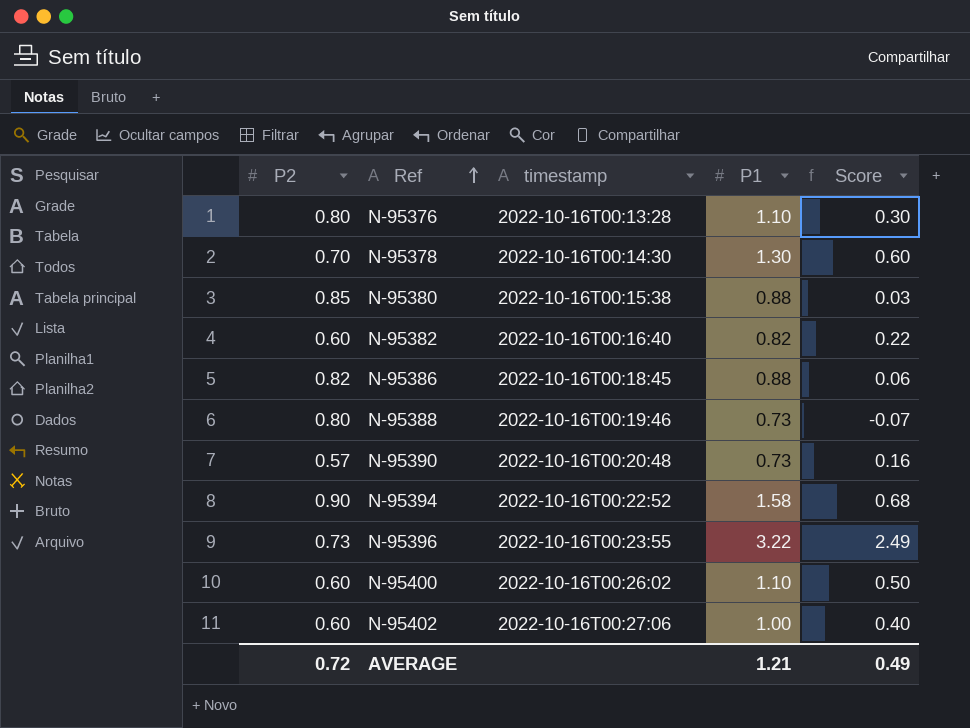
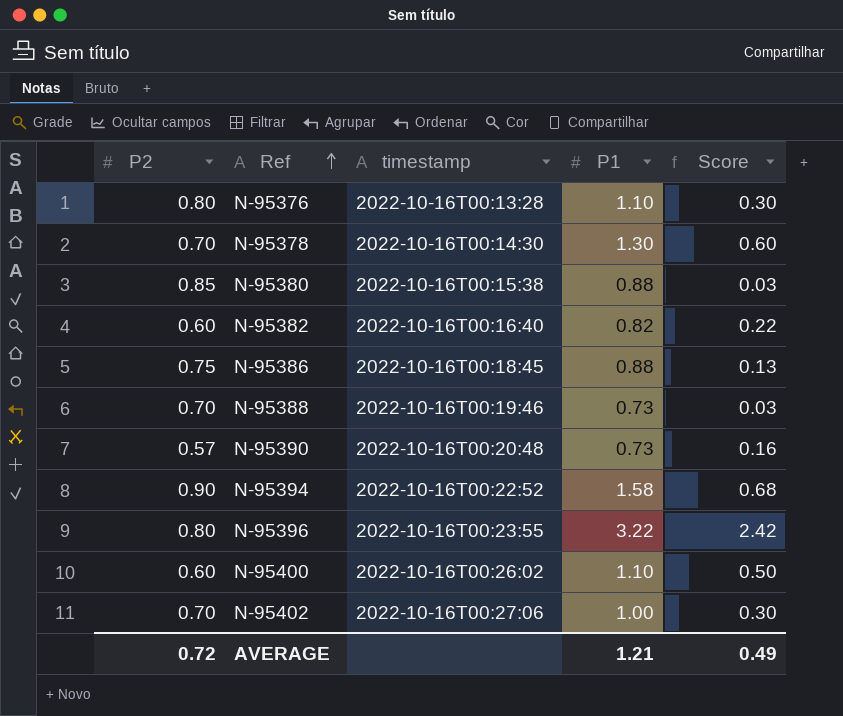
N-95386 | P2: 0.82 -> 0.75
N-95386 | Score: 0.06 -> 0.13
N-95388 | P2: 0.80 -> 0.70
N-95388 | Score: -0.07 -> 0.03
N-95396 | P2: 0.73 -> 0.80
N-95396 | Score: 2.49 -> 2.42
N-95402 | P2: 0.60 -> 0.70
N-95402 | Score: 0.40 -> 0.30

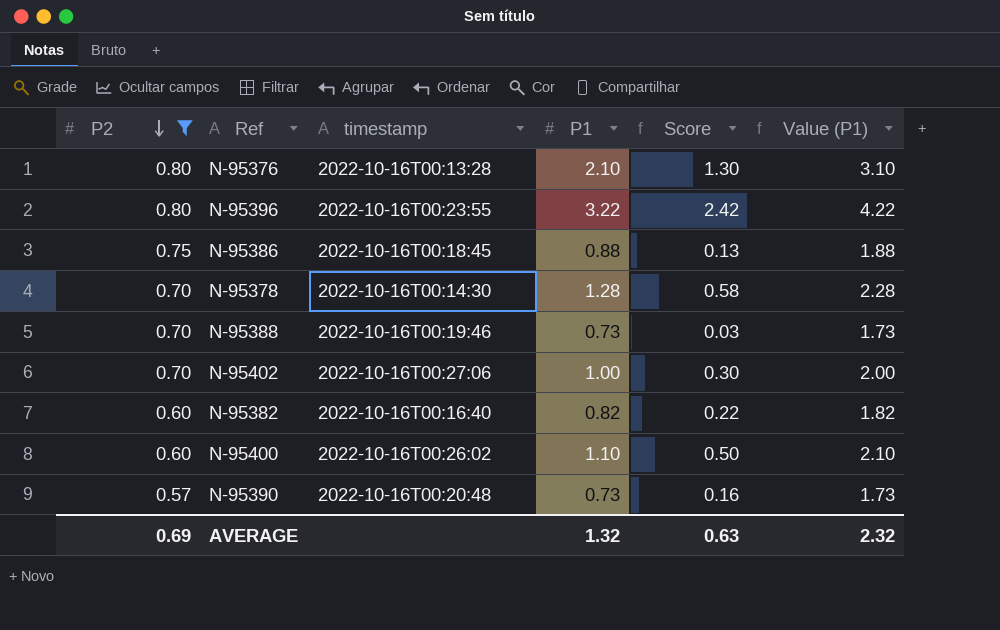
filter: none -> P2 <= 0.80
row order: Ref ascending -> P2 descending
column Value (P1) | formula: none -> [P1] + 1
N-95376 | P1: 1.10 -> 2.10
N-95376 | Score: 0.30 -> 1.30
N-95378 | P1: 1.30 -> 1.28
N-95378 | Score: 0.60 -> 0.58
AVERAGE | P2: 0.72 -> 0.69
AVERAGE | P1: 1.21 -> 1.32
AVERAGE | Score: 0.49 -> 0.63

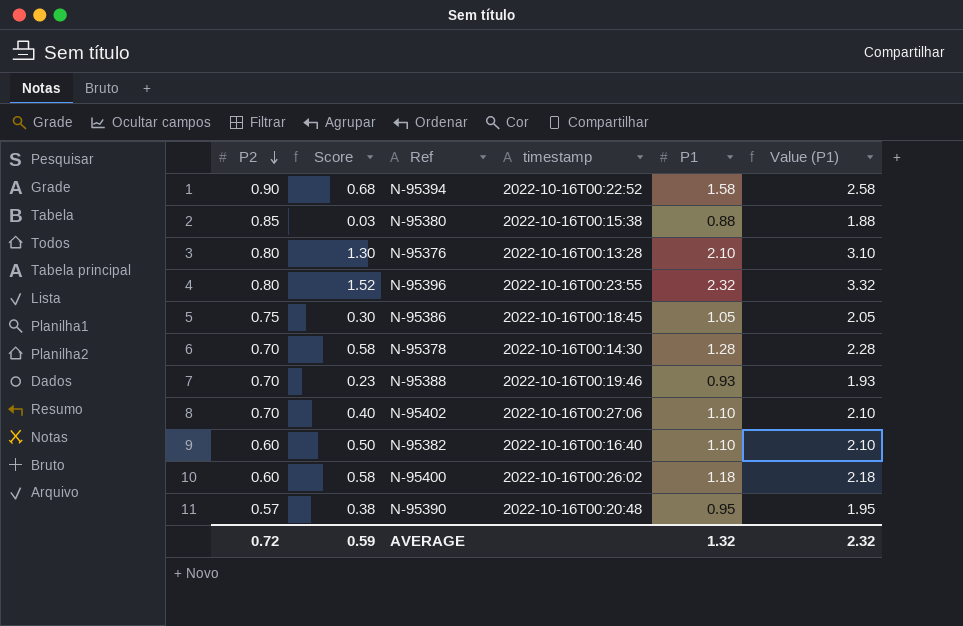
filter: P2 <= 0.80 -> none
column Score | position: 5 -> 2
N-95396 | Score: 2.42 -> 1.52
N-95396 | P1: 3.22 -> 2.32
N-95396 | Value (P1): 4.22 -> 3.32
N-95386 | Score: 0.13 -> 0.30
N-95386 | P1: 0.88 -> 1.05
N-95386 | Value (P1): 1.88 -> 2.05
N-95388 | Score: 0.03 -> 0.23
N-95388 | P1: 0.73 -> 0.93
N-95388 | Value (P1): 1.73 -> 1.93
N-95402 | Score: 0.30 -> 0.40
N-95402 | P1: 1.00 -> 1.10
N-95402 | Value (P1): 2.00 -> 2.10
N-95382 | Score: 0.22 -> 0.50
N-95382 | P1: 0.82 -> 1.10
N-95382 | Value (P1): 1.82 -> 2.10
N-95400 | Score: 0.50 -> 0.58
N-95400 | P1: 1.10 -> 1.18
N-95400 | Value (P1): 2.10 -> 2.18
N-95390 | Score: 0.16 -> 0.38
N-95390 | P1: 0.73 -> 0.95
N-95390 | Value (P1): 1.73 -> 1.95
AVERAGE | P2: 0.69 -> 0.72
AVERAGE | Score: 0.63 -> 0.59

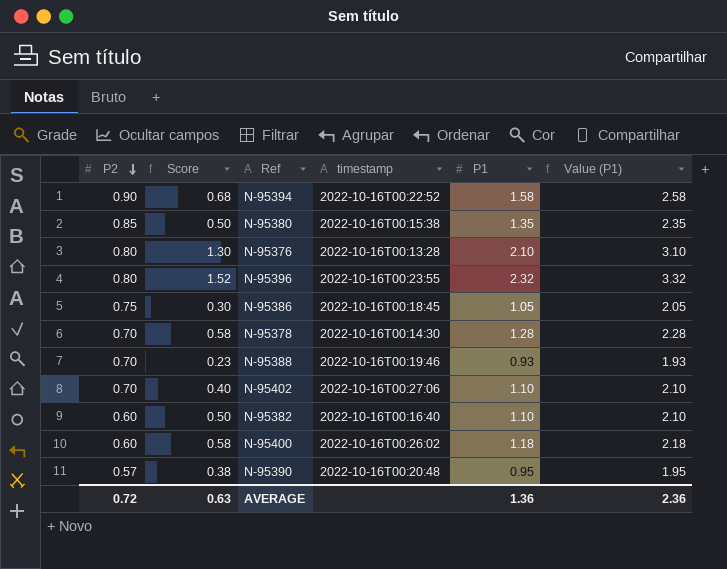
N-95380 | Score: 0.03 -> 0.50
N-95380 | P1: 0.88 -> 1.35
N-95380 | Value (P1): 1.88 -> 2.35
AVERAGE | Score: 0.59 -> 0.63
AVERAGE | P1: 1.32 -> 1.36
AVERAGE | Value (P1): 2.32 -> 2.36

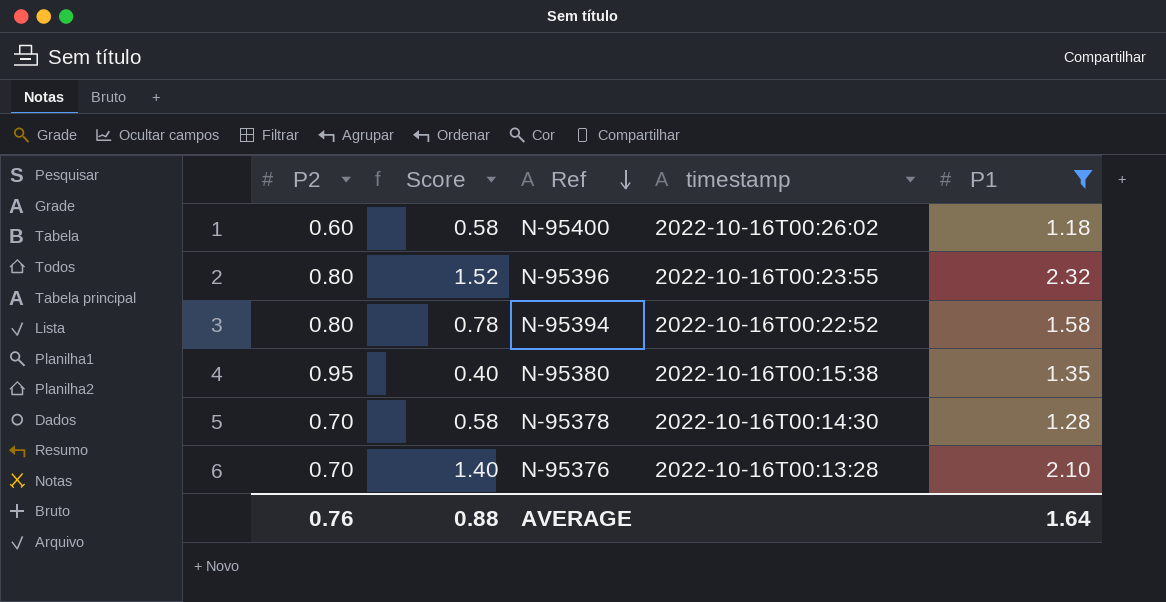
filter: none -> P1 >= 1.18
row order: P2 descending -> Ref descending
column Value (P1) | formula: [P1] + 1 -> none
N-95394 | P2: 0.90 -> 0.80
N-95394 | Score: 0.68 -> 0.78
N-95380 | P2: 0.85 -> 0.95
N-95380 | Score: 0.50 -> 0.40
N-95376 | P2: 0.80 -> 0.70
N-95376 | Score: 1.30 -> 1.40
AVERAGE | P2: 0.72 -> 0.76
AVERAGE | Score: 0.63 -> 0.88
AVERAGE | P1: 1.36 -> 1.64

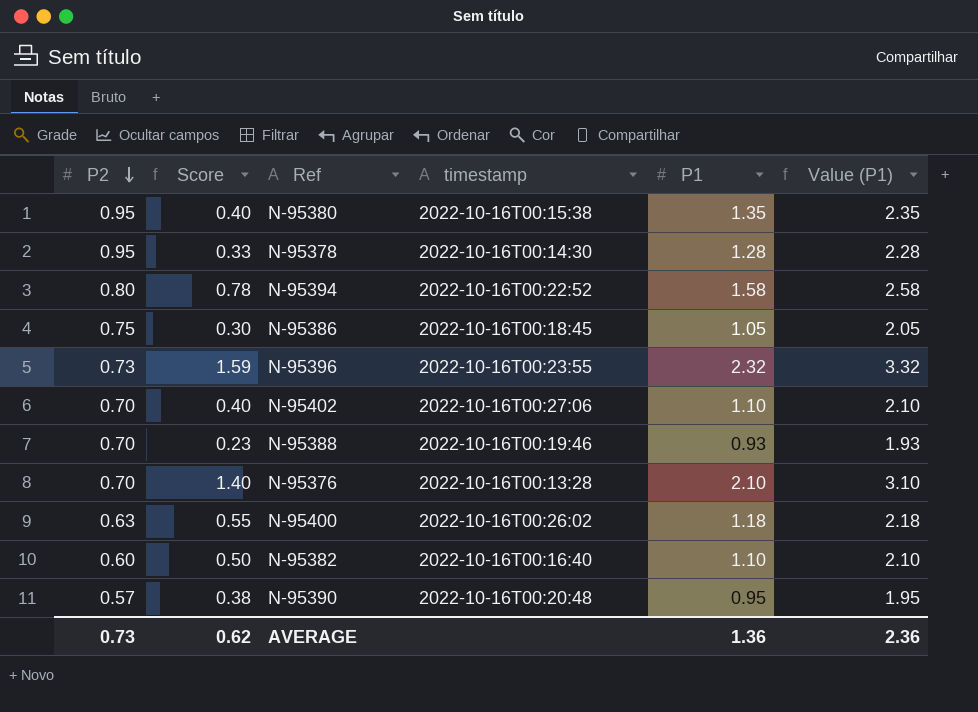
filter: P1 >= 1.18 -> none
row order: Ref descending -> P2 descending
column Value (P1) | formula: none -> [P1] + 1
N-95378 | P2: 0.70 -> 0.95
N-95378 | Score: 0.58 -> 0.33
N-95396 | P2: 0.80 -> 0.73
N-95396 | Score: 1.52 -> 1.59
N-95400 | P2: 0.60 -> 0.63
N-95400 | Score: 0.58 -> 0.55
AVERAGE | P2: 0.76 -> 0.73
AVERAGE | Score: 0.88 -> 0.62
AVERAGE | P1: 1.64 -> 1.36

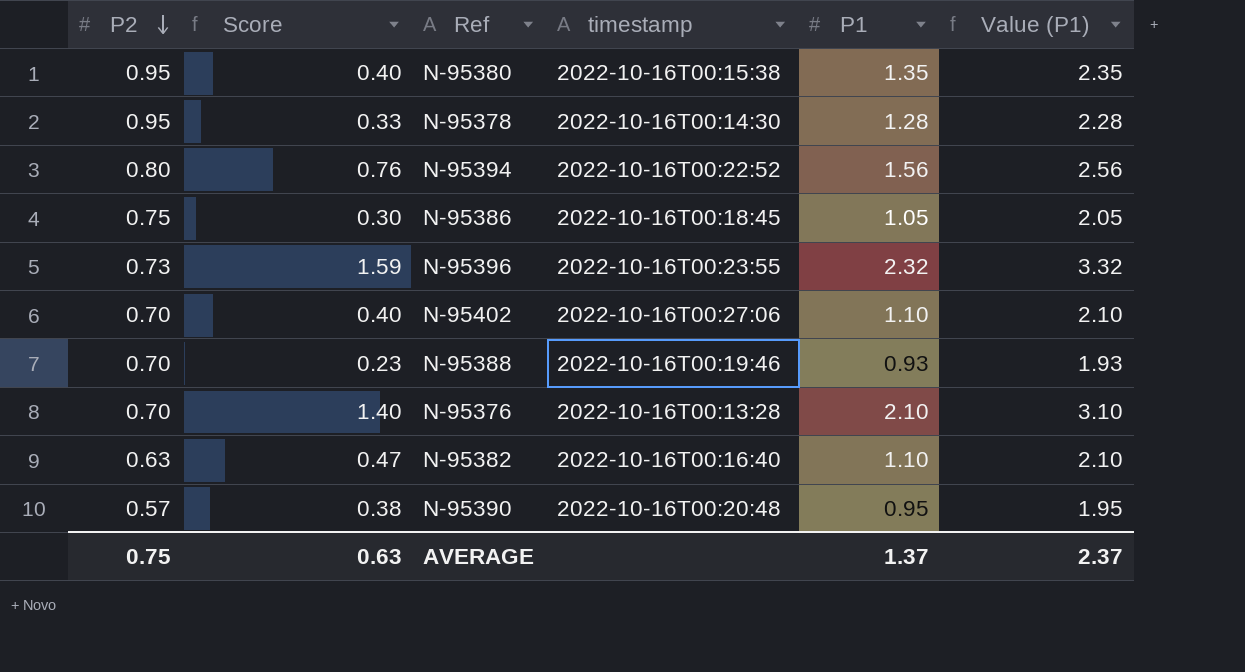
row N-95400: 0.63 | 0.55 | 2022-10-16T00:26:02 | 1.18 | 2.18 -> none
N-95394 | Score: 0.78 -> 0.76
N-95394 | P1: 1.58 -> 1.56
N-95394 | Value (P1): 2.58 -> 2.56
N-95382 | P2: 0.60 -> 0.63
N-95382 | Score: 0.50 -> 0.47
AVERAGE | P2: 0.73 -> 0.75
AVERAGE | Score: 0.62 -> 0.63
AVERAGE | P1: 1.36 -> 1.37
AVERAGE | Value (P1): 2.36 -> 2.37

